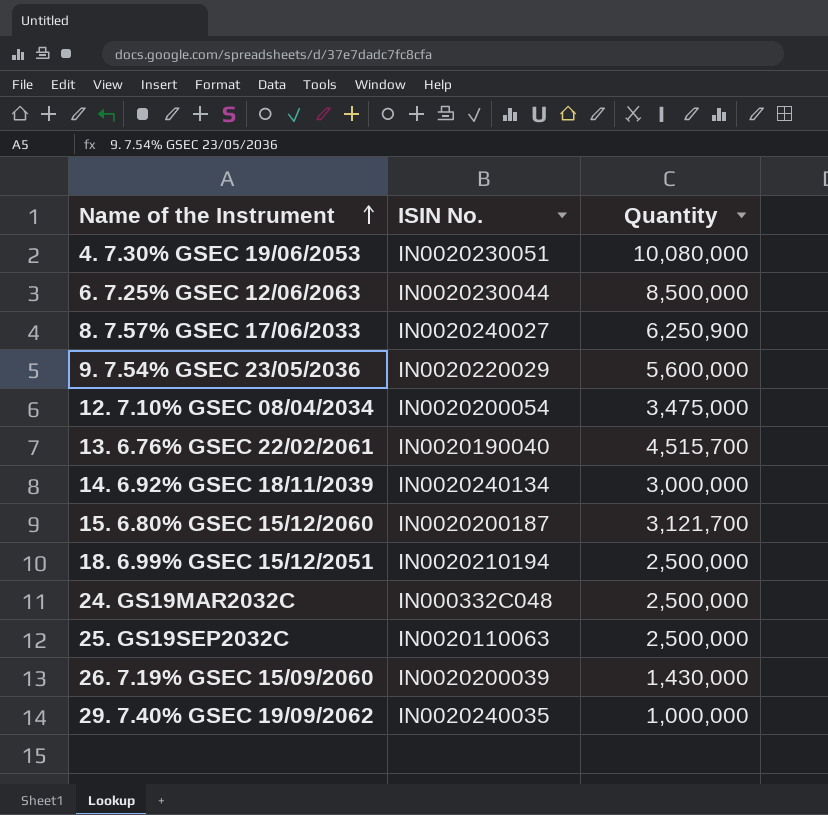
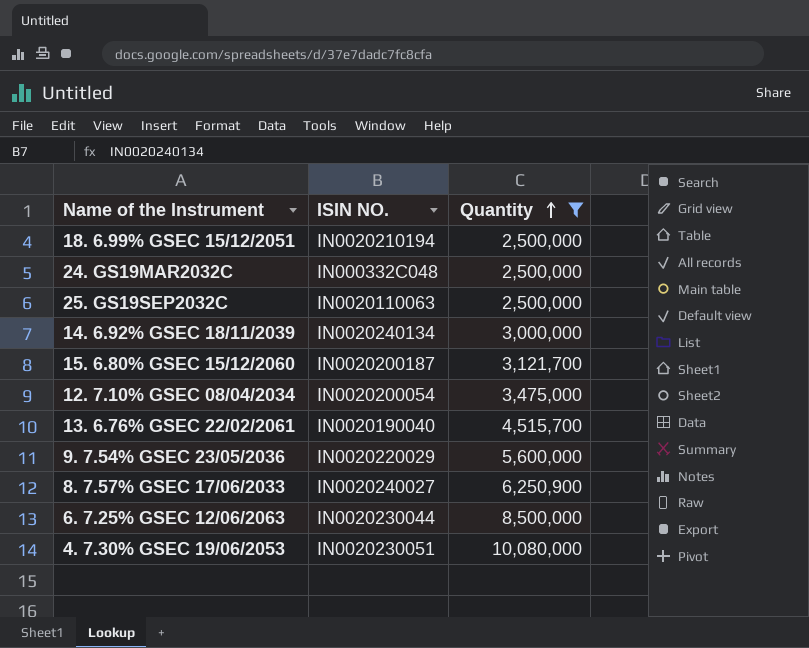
filter: none -> Quantity >= 2,500,000
row order: Name of the Instrument ascending -> Quantity ascending
column name: ISIN No. -> ISIN NO.

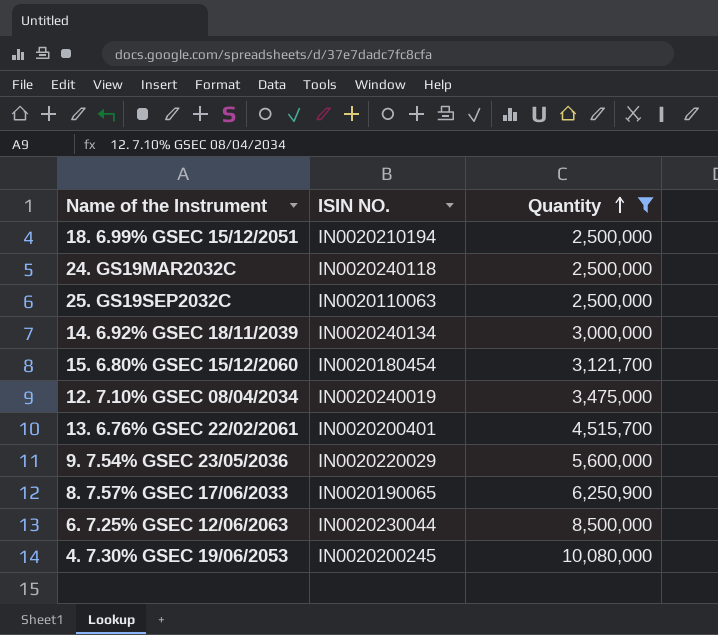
24. GS19MAR2032C | ISIN NO.: IN000332C048 -> IN0020240118
15. 6.80% GSEC 15/12/2060 | ISIN NO.: IN0020200187 -> IN0020180454
12. 7.10% GSEC 08/04/2034 | ISIN NO.: IN0020200054 -> IN0020240019
13. 6.76% GSEC 22/02/2061 | ISIN NO.: IN0020190040 -> IN0020200401
8. 7.57% GSEC 17/06/2033 | ISIN NO.: IN0020240027 -> IN0020190065
4. 7.30% GSEC 19/06/2053 | ISIN NO.: IN0020230051 -> IN0020200245

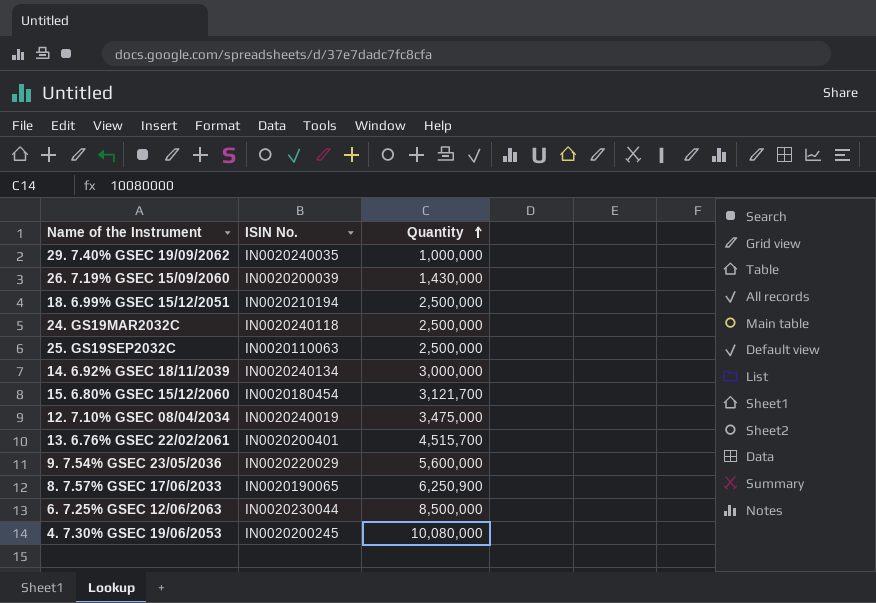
filter: Quantity >= 2,500,000 -> none
column name: ISIN NO. -> ISIN No.

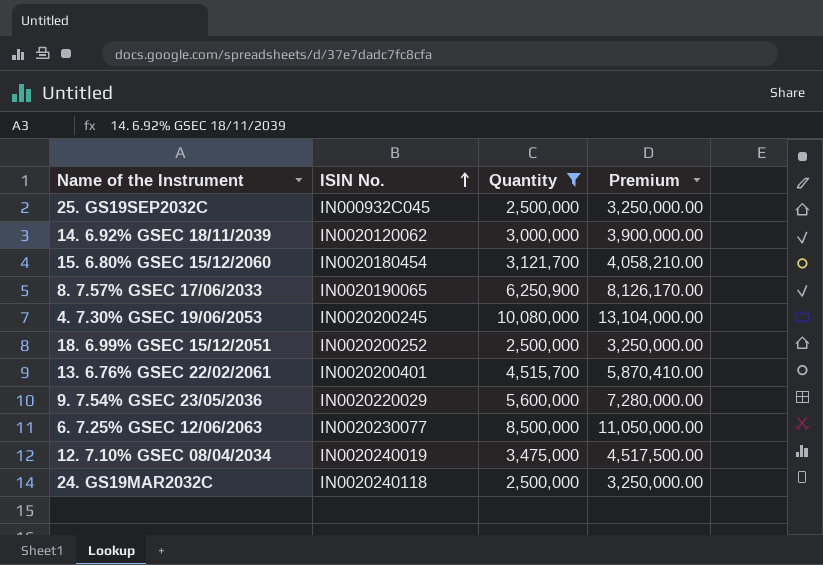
filter: none -> Quantity >= 2,500,000
row order: Quantity ascending -> ISIN No. ascending
column Premium | formula: none -> [Quantity] * 1.3
25. GS19SEP2032C | ISIN No.: IN0020110063 -> IN000932C045
14. 6.92% GSEC 18/11/2039 | ISIN No.: IN0020240134 -> IN0020120062
18. 6.99% GSEC 15/12/2051 | ISIN No.: IN0020210194 -> IN0020200252
6. 7.25% GSEC 12/06/2063 | ISIN No.: IN0020230044 -> IN0020230077

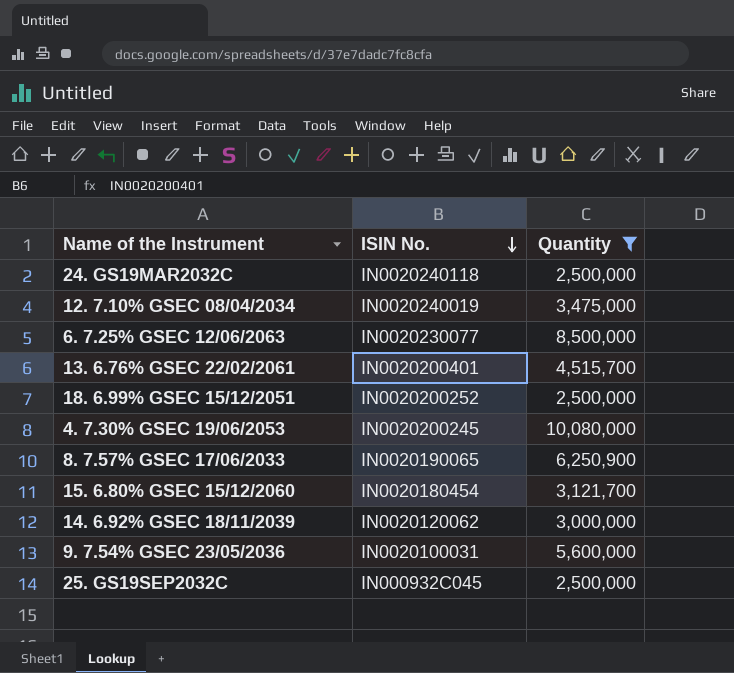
row order: ISIN No. ascending -> ISIN No. descending
column Premium | formula: [Quantity] * 1.3 -> none
9. 7.54% GSEC 23/05/2036 | ISIN No.: IN0020220029 -> IN0020100031

